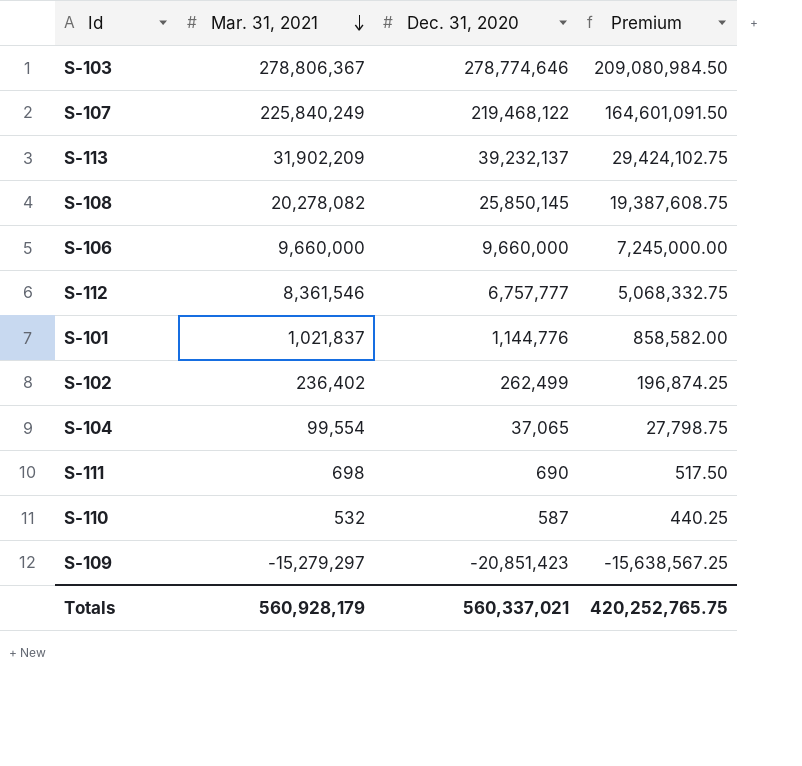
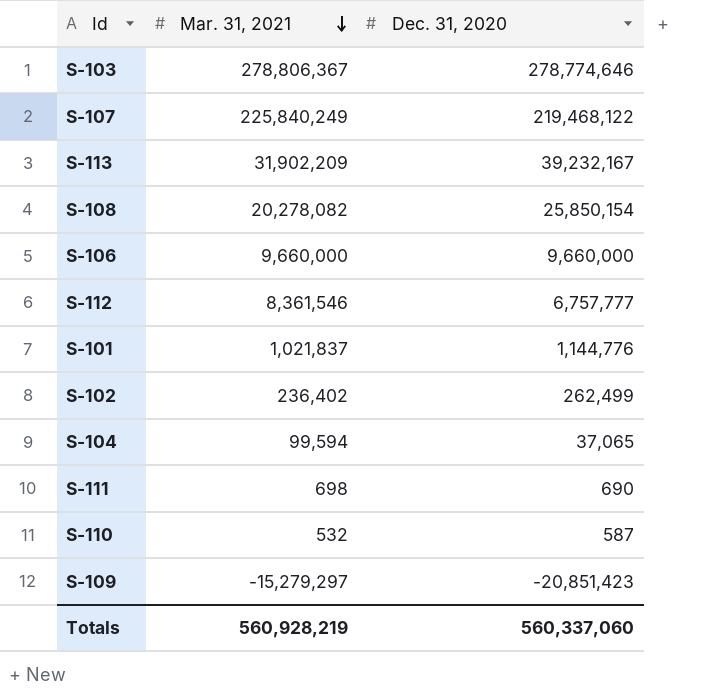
column Premium | formula: [Dec. 31, 2020] * 0.75 -> none
S-113 | Dec. 31, 2020: 39,232,137 -> 39,232,167
S-108 | Dec. 31, 2020: 25,850,145 -> 25,850,154
S-104 | Mar. 31, 2021: 99,554 -> 99,594
Totals | Mar. 31, 2021: 560,928,179 -> 560,928,219
Totals | Dec. 31, 2020: 560,337,021 -> 560,337,060

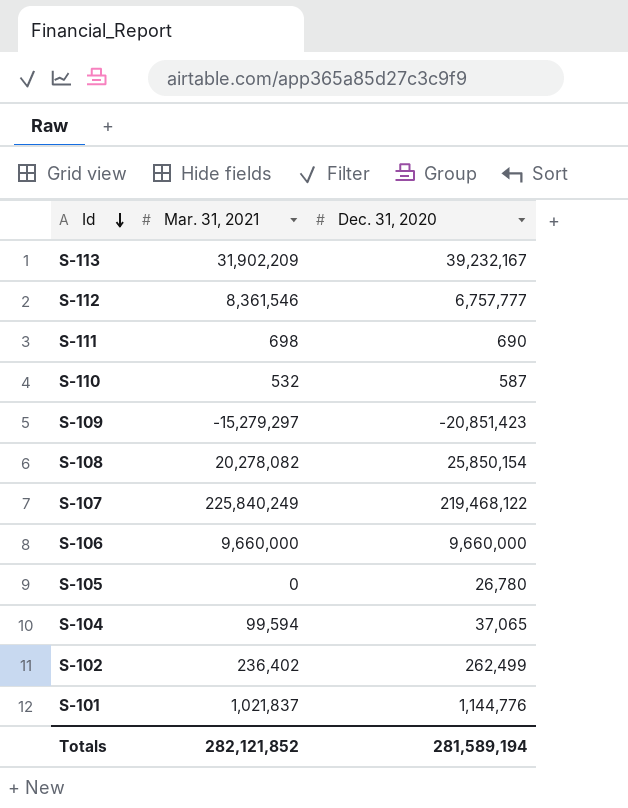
row order: Mar. 31, 2021 descending -> Id descending
row S-103: 278,806,367 | 278,774,646 -> none
row S-105: none -> 0 | 26,780
Totals | Mar. 31, 2021: 560,928,219 -> 282,121,852
Totals | Dec. 31, 2020: 560,337,060 -> 281,589,194

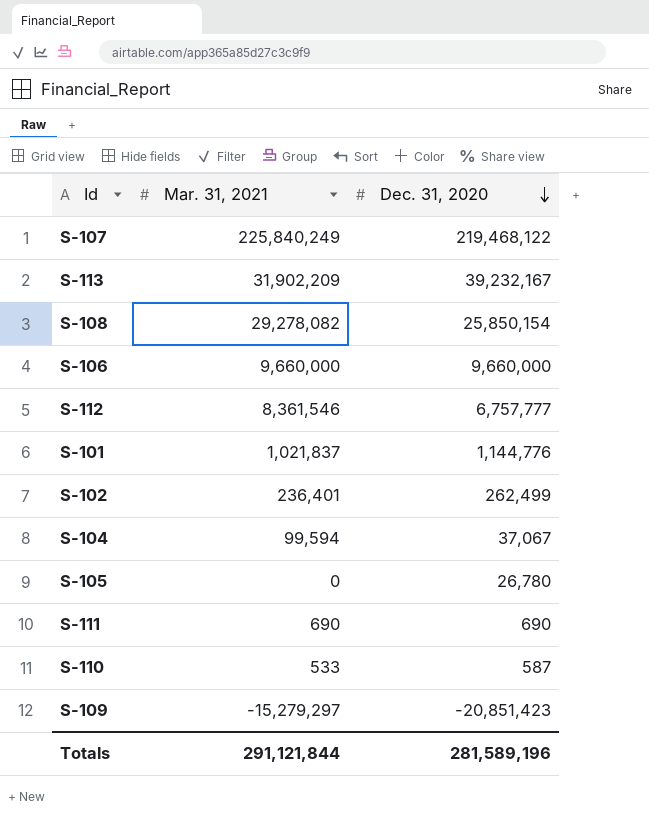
row order: Id descending -> Dec. 31, 2020 descending
S-108 | Mar. 31, 2021: 20,278,082 -> 29,278,082
S-102 | Mar. 31, 2021: 236,402 -> 236,401
S-104 | Dec. 31, 2020: 37,065 -> 37,067
S-111 | Mar. 31, 2021: 698 -> 690
S-110 | Mar. 31, 2021: 532 -> 533
Totals | Mar. 31, 2021: 282,121,852 -> 291,121,844
Totals | Dec. 31, 2020: 281,589,194 -> 281,589,196

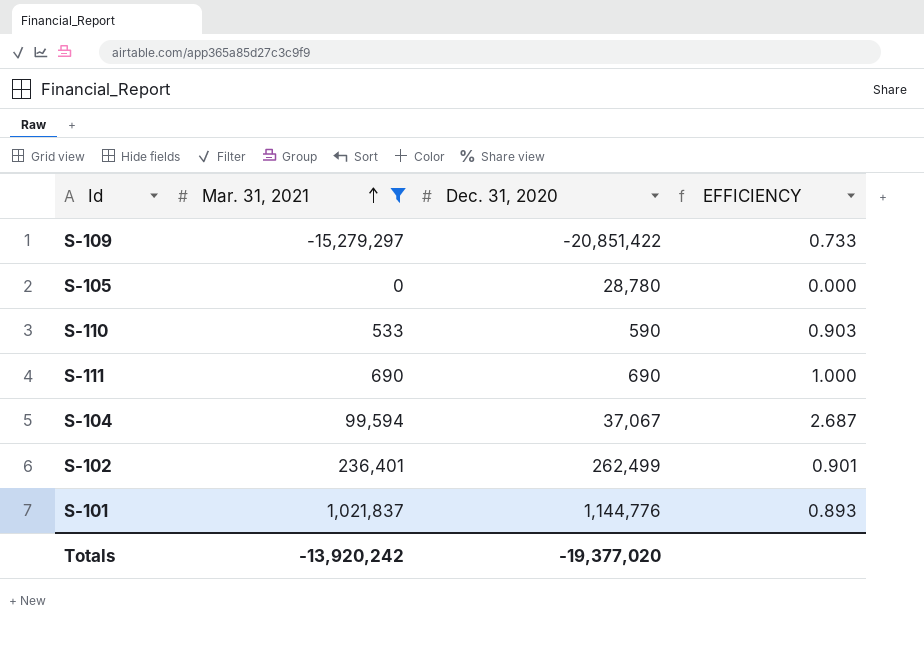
filter: none -> Mar. 31, 2021 <= 1,021,837
row order: Dec. 31, 2020 descending -> Mar. 31, 2021 ascending
column EFFICIENCY | formula: none -> [Mar. 31, 2021] / [Dec. 31, 2020]
S-109 | Dec. 31, 2020: -20,851,423 -> -20,851,422
S-105 | Dec. 31, 2020: 26,780 -> 28,780
S-110 | Dec. 31, 2020: 587 -> 590
Totals | Mar. 31, 2021: 291,121,844 -> -13,920,242
Totals | Dec. 31, 2020: 281,589,196 -> -19,377,020

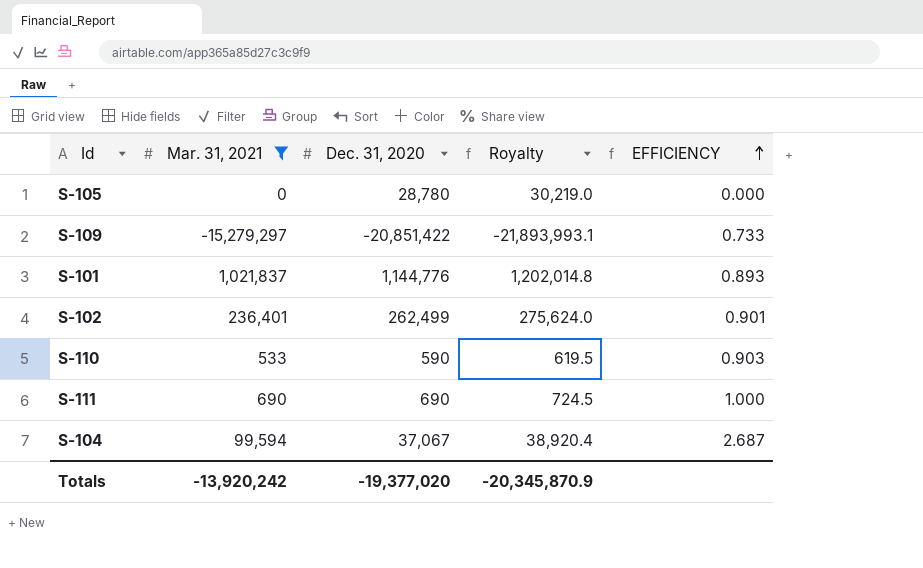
row order: Mar. 31, 2021 ascending -> EFFICIENCY ascending
column Royalty | formula: none -> [Dec. 31, 2020] * 1.05

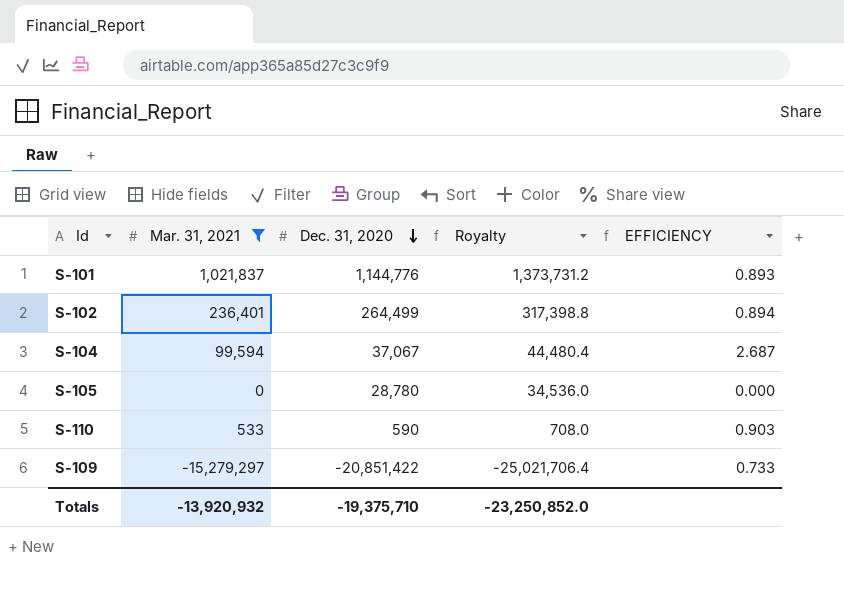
row order: EFFICIENCY ascending -> Dec. 31, 2020 descending
column Royalty | formula: [Dec. 31, 2020] * 1.05 -> [Dec. 31, 2020] * 1.2
row S-111: 690 | 690 | 724.5 | 1.000 -> none
S-102 | Dec. 31, 2020: 262,499 -> 264,499
S-102 | EFFICIENCY: 0.901 -> 0.894
Totals | Mar. 31, 2021: -13,920,242 -> -13,920,932
Totals | Dec. 31, 2020: -19,377,020 -> -19,375,710
Totals | Royalty: -20,345,870.9 -> -23,250,852.0

